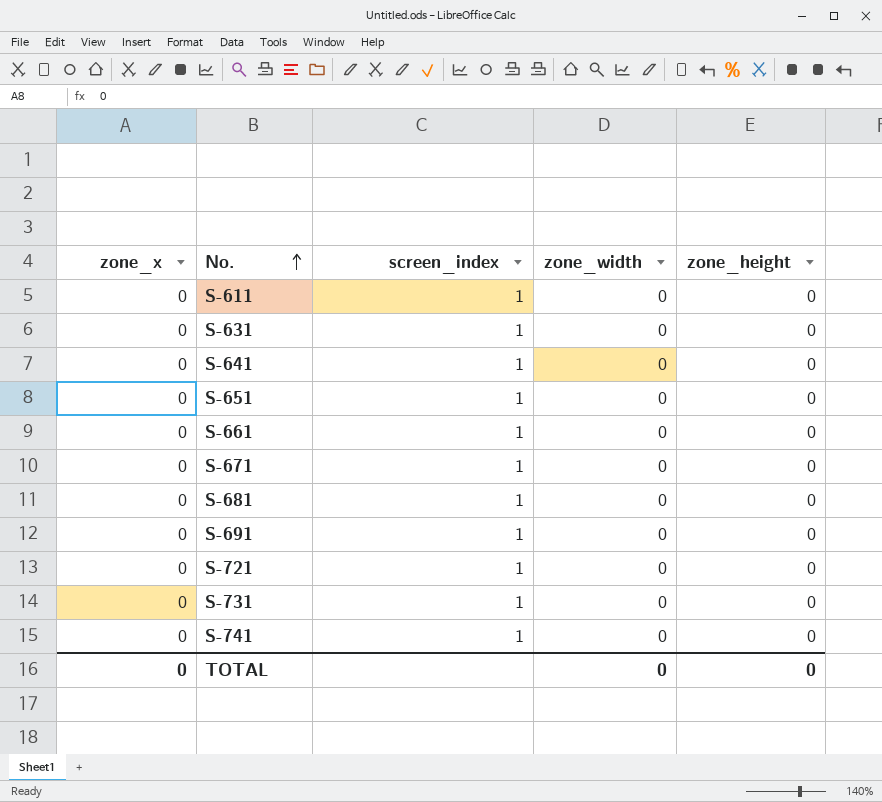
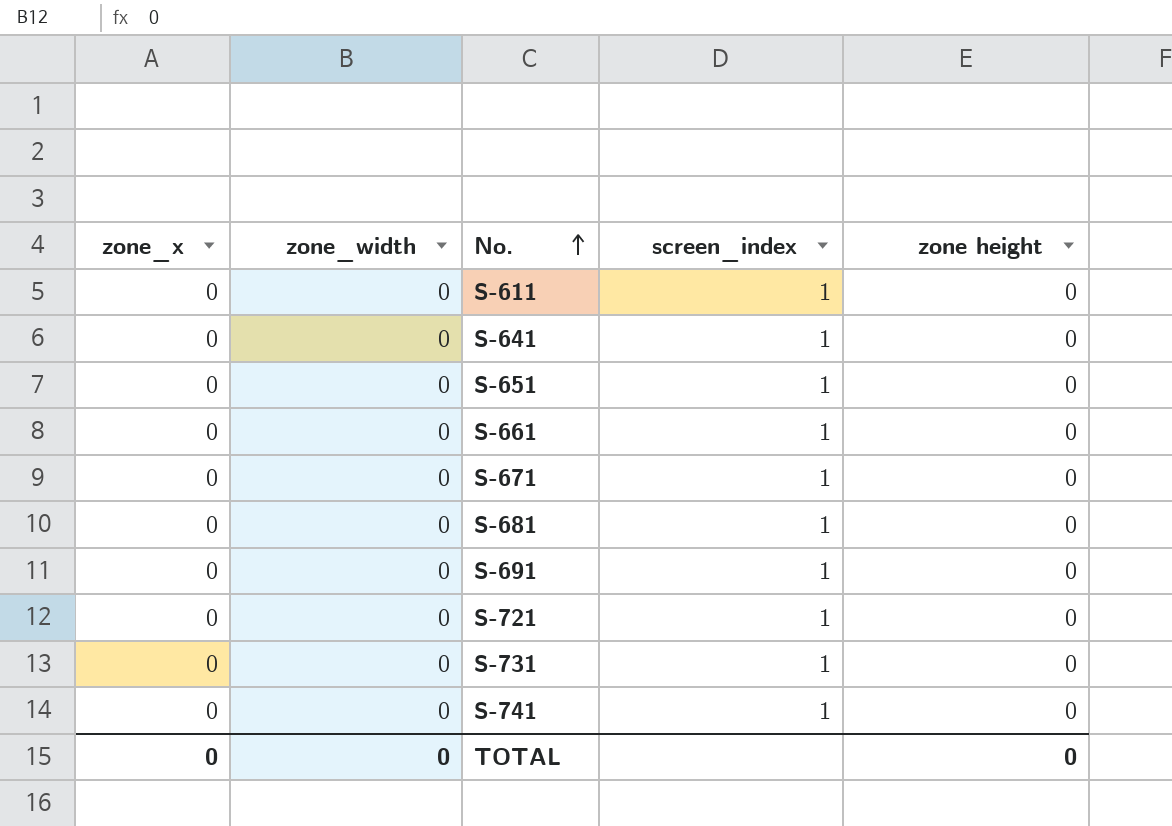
column zone_width | position: 4 -> 2
column name: zone_height -> zone height
row S-631: 0 | 1 | 0 | 0 -> none

